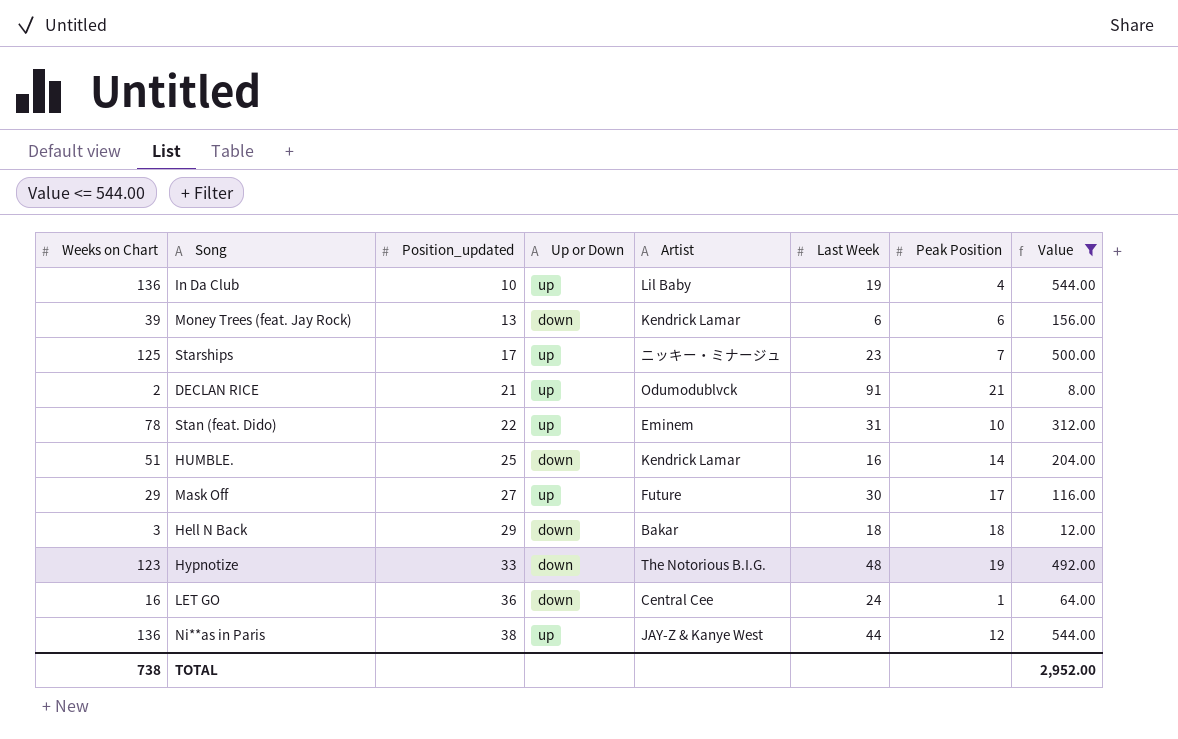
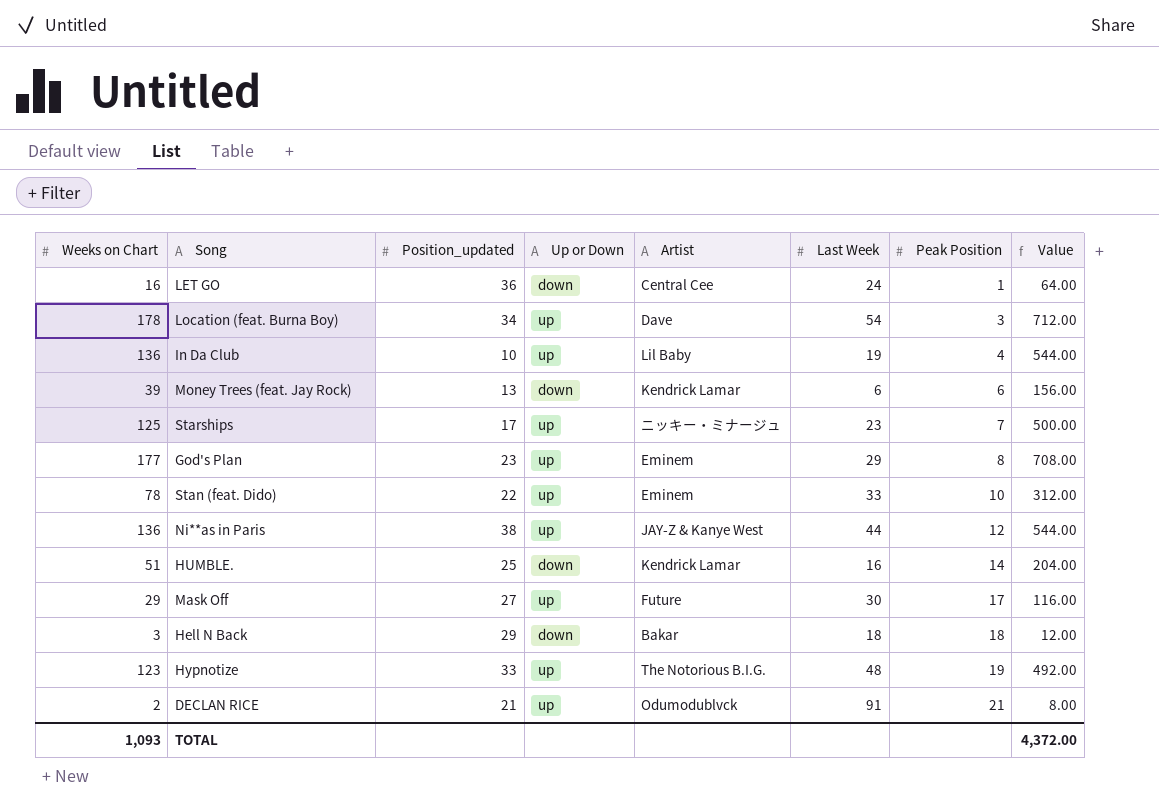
filter: Value <= 544.00 -> none
row order: Position_updated ascending -> Peak Position ascending
Stan (feat. Dido) | Last Week: 31 -> 33
Hypnotize | Up or Down: down -> up
TOTAL | Weeks on Chart: 738 -> 1,093
TOTAL | Value: 2,952.00 -> 4,372.00

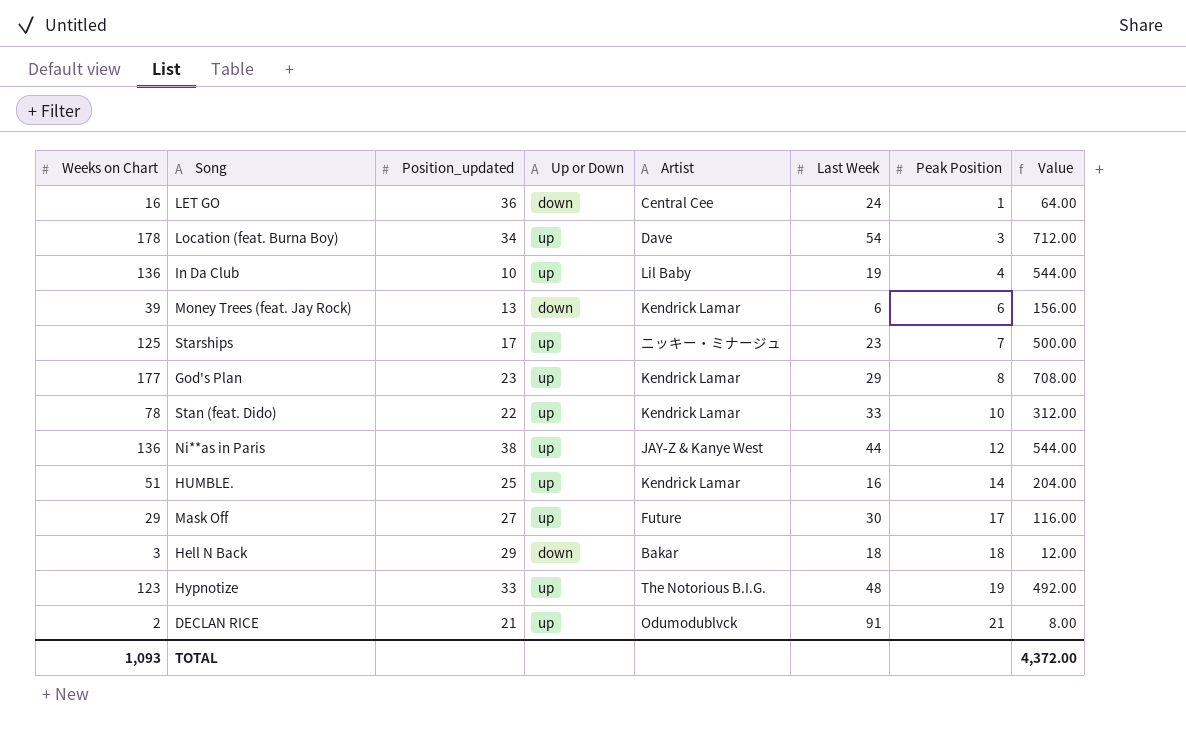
God's Plan | Artist: Eminem -> Kendrick Lamar
Stan (feat. Dido) | Artist: Eminem -> Kendrick Lamar
HUMBLE. | Up or Down: down -> up

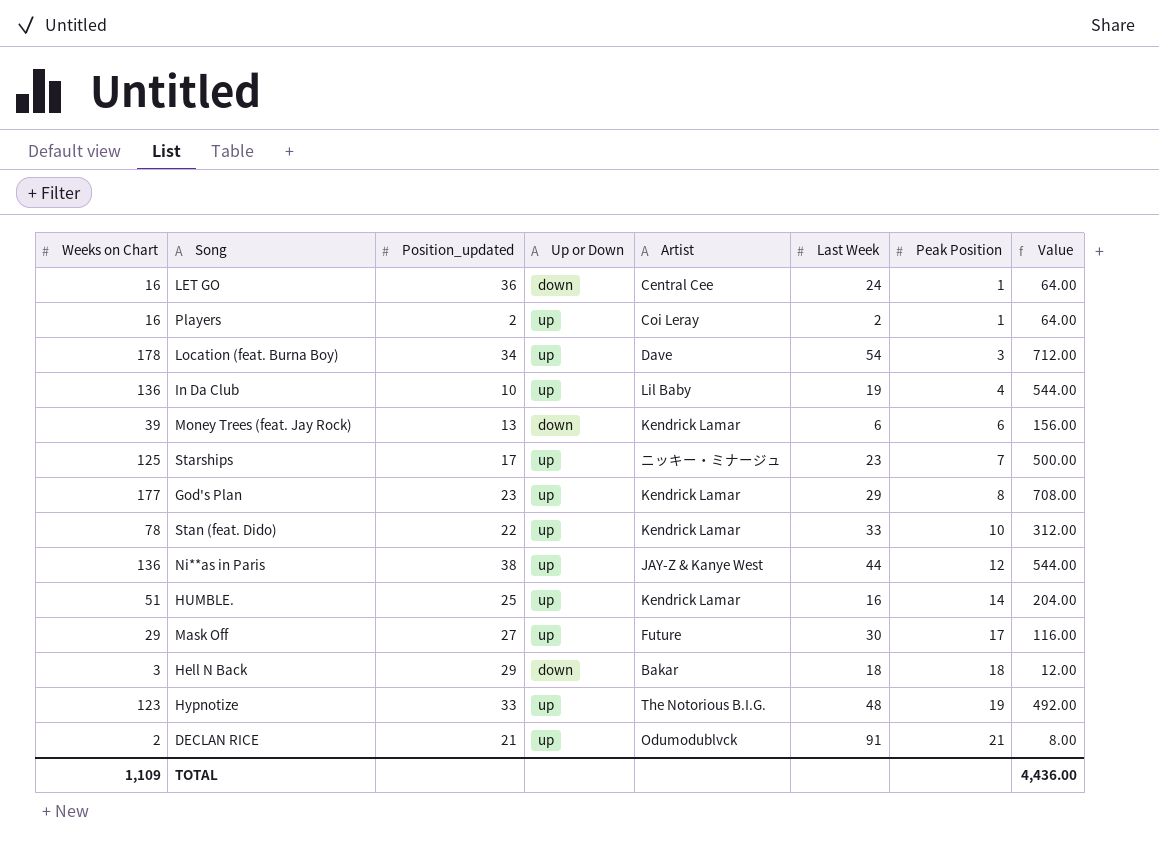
row Players: none -> 16 | 2 | up | Coi Leray | 2 | 1 | 64.00
TOTAL | Weeks on Chart: 1,093 -> 1,109
TOTAL | Value: 4,372.00 -> 4,436.00

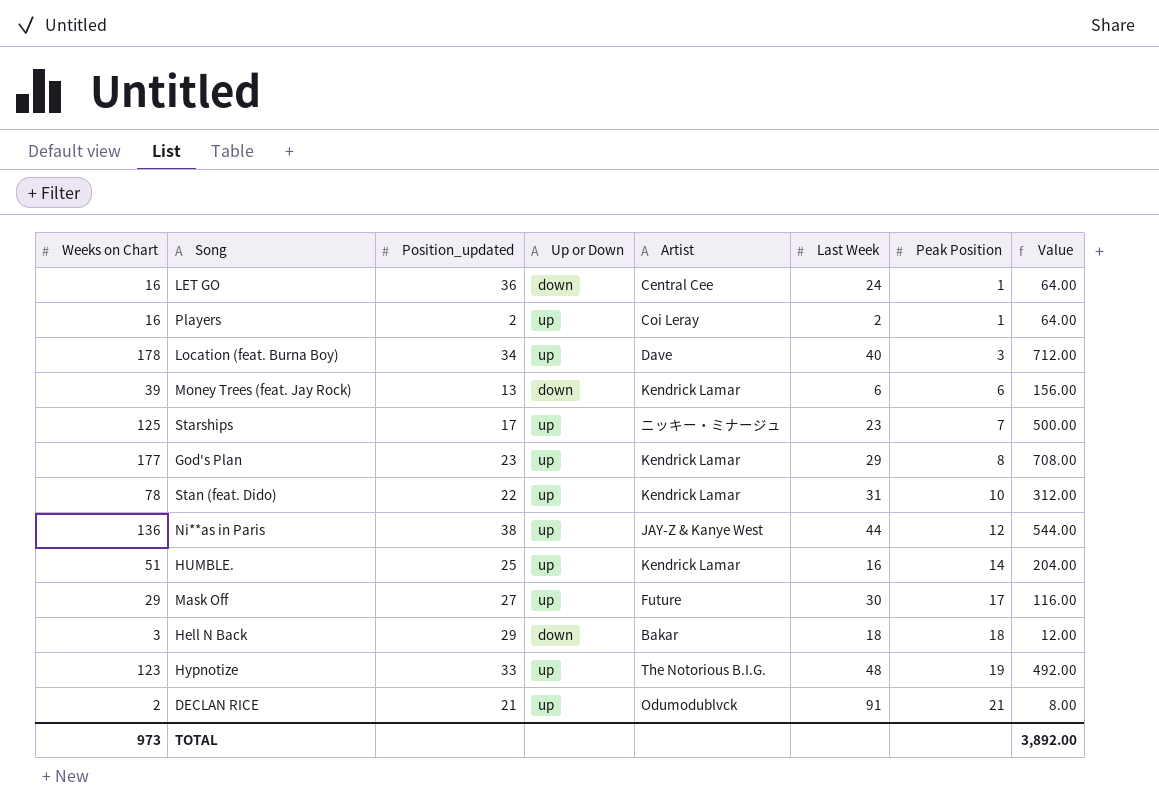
row In Da Club: 136 | 10 | up | Lil Baby | 19 | 4 | 544.00 -> none
Location (feat. Burna Boy) | Last Week: 54 -> 40
Stan (feat. Dido) | Last Week: 33 -> 31
TOTAL | Weeks on Chart: 1,109 -> 973
TOTAL | Value: 4,436.00 -> 3,892.00

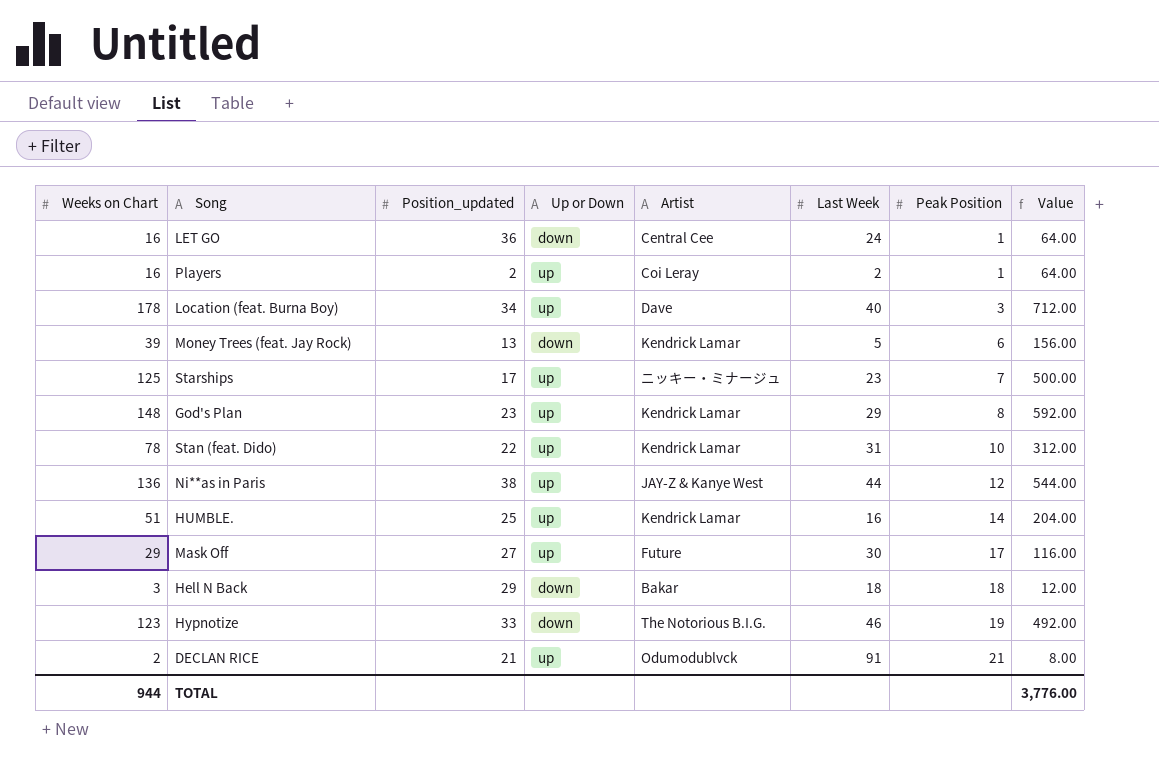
Money Trees (feat. Jay Rock) | Last Week: 6 -> 5
God's Plan | Weeks on Chart: 177 -> 148
God's Plan | Value: 708.00 -> 592.00
Hypnotize | Up or Down: up -> down
Hypnotize | Last Week: 48 -> 46
TOTAL | Weeks on Chart: 973 -> 944
TOTAL | Value: 3,892.00 -> 3,776.00

